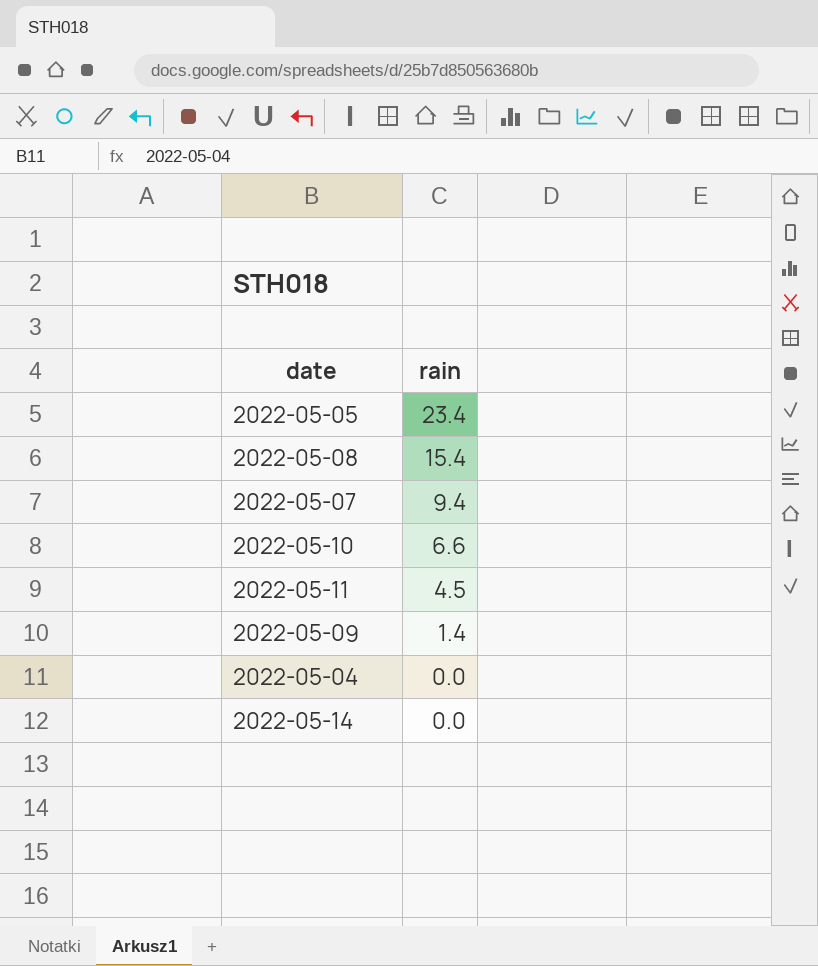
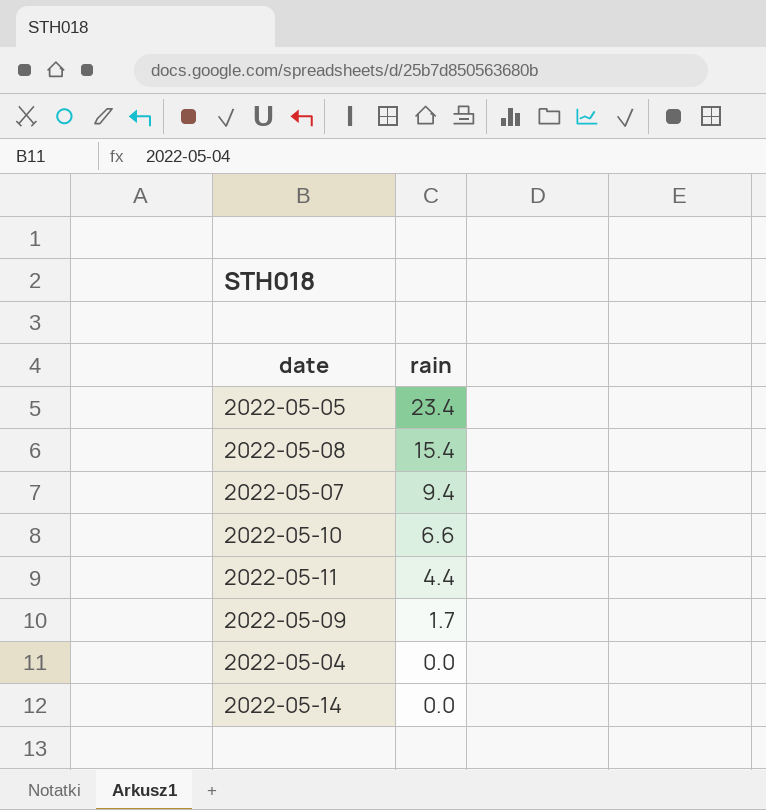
2022-05-11 | rain: 4.5 -> 4.4
2022-05-09 | rain: 1.4 -> 1.7

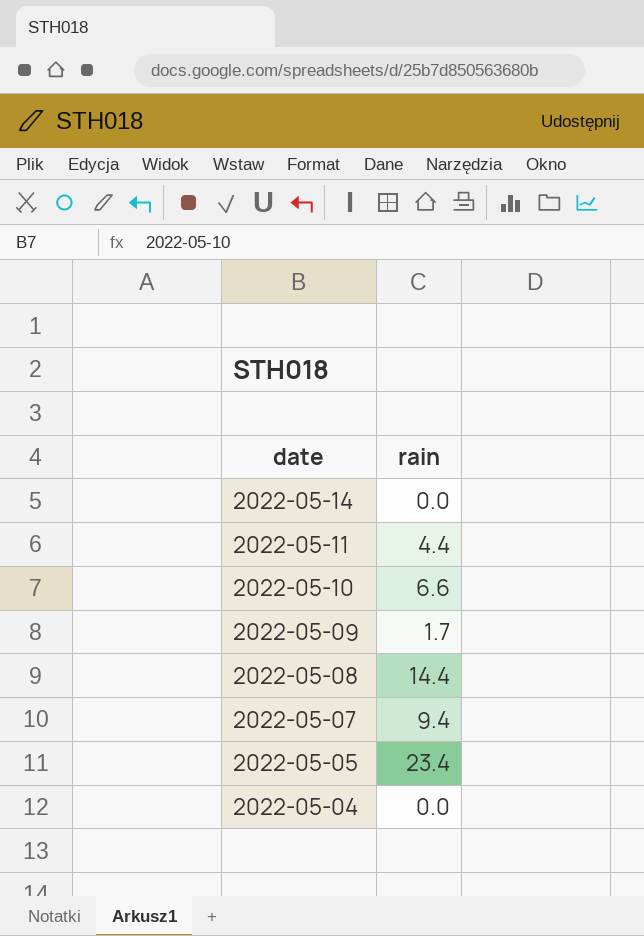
row order: rain descending -> date descending
2022-05-08 | rain: 15.4 -> 14.4

